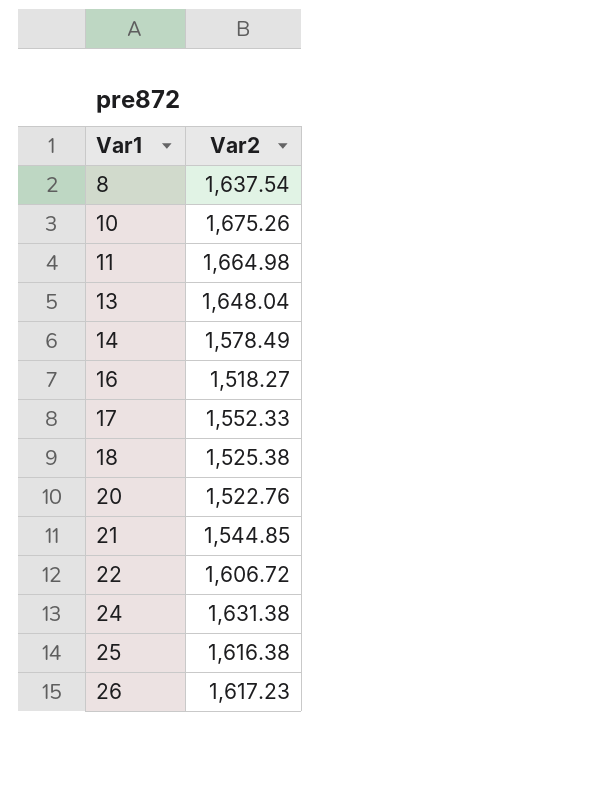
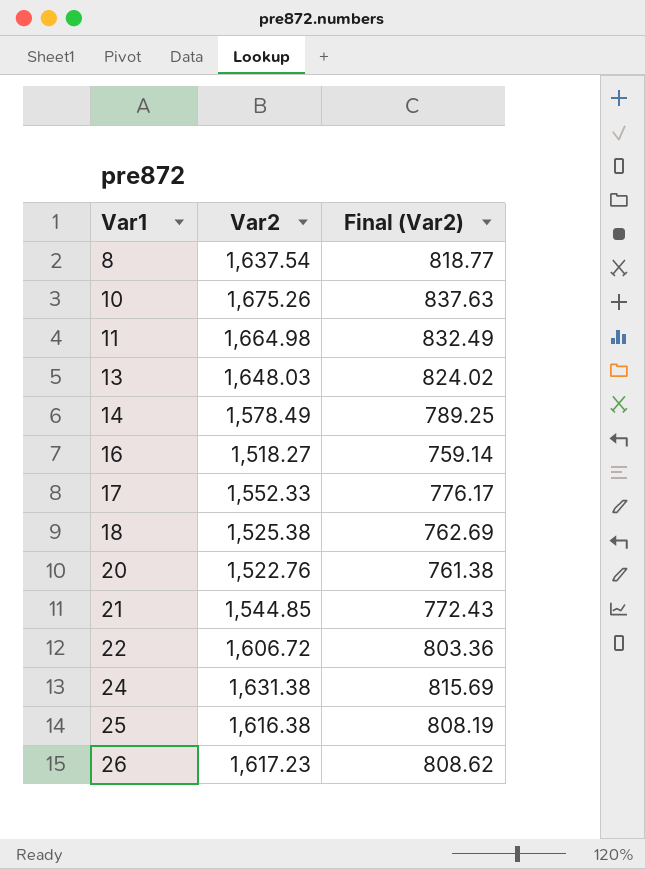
column Final (Var2) | formula: none -> [Var2] * 0.5
13 | Var2: 1,648.04 -> 1,648.03

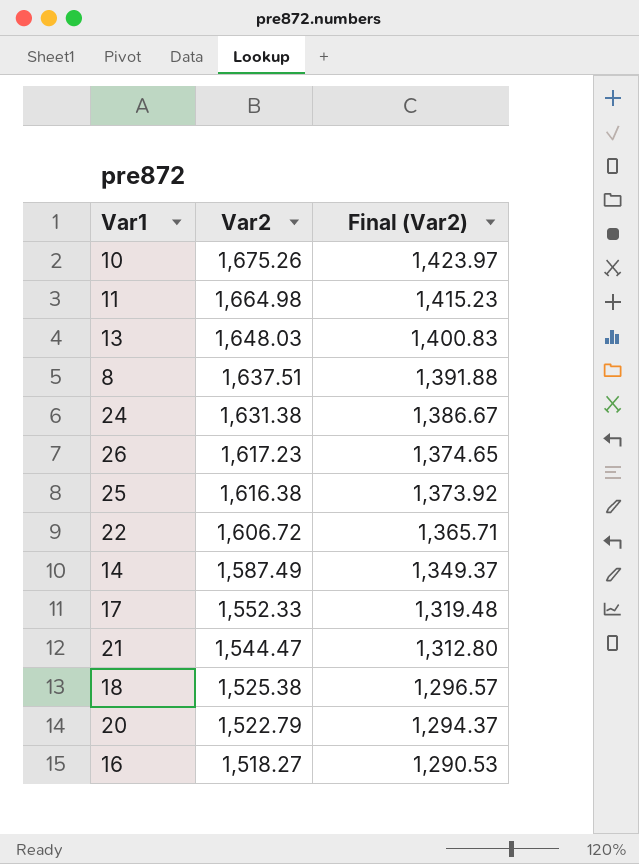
row order: Var1 ascending -> Var2 descending
column Final (Var2) | formula: [Var2] * 0.5 -> [Var2] * 0.85
8 | Var2: 1,637.54 -> 1,637.51
14 | Var2: 1,578.49 -> 1,587.49
21 | Var2: 1,544.85 -> 1,544.47
20 | Var2: 1,522.76 -> 1,522.79

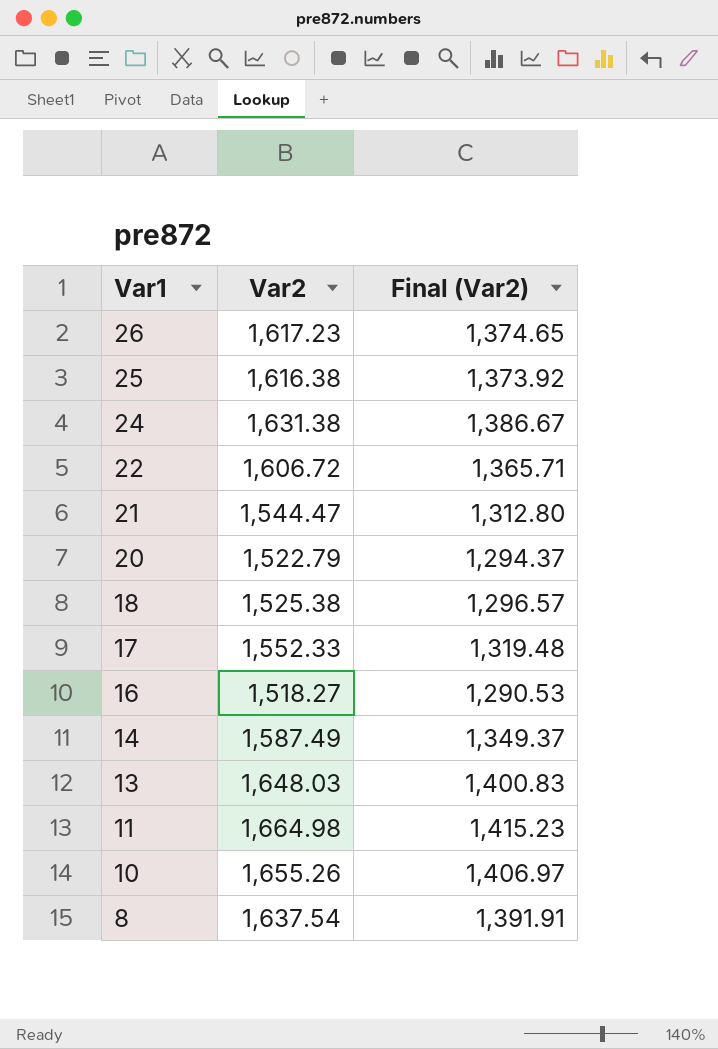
row order: Var2 descending -> Var1 descending
10 | Var2: 1,675.26 -> 1,655.26
10 | Final (Var2): 1,423.97 -> 1,406.97
8 | Var2: 1,637.51 -> 1,637.54
8 | Final (Var2): 1,391.88 -> 1,391.91

